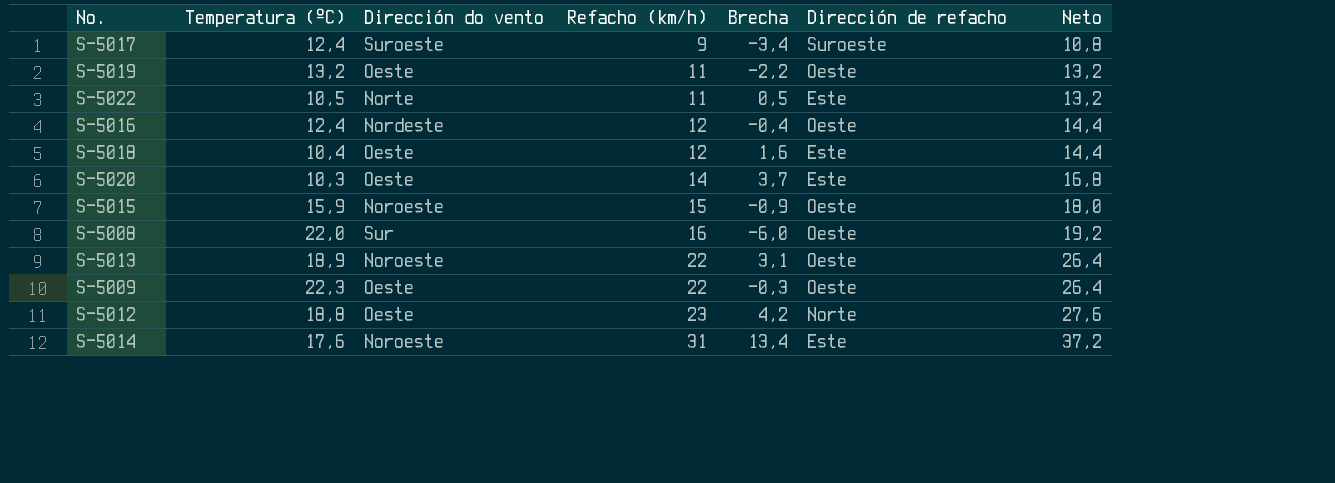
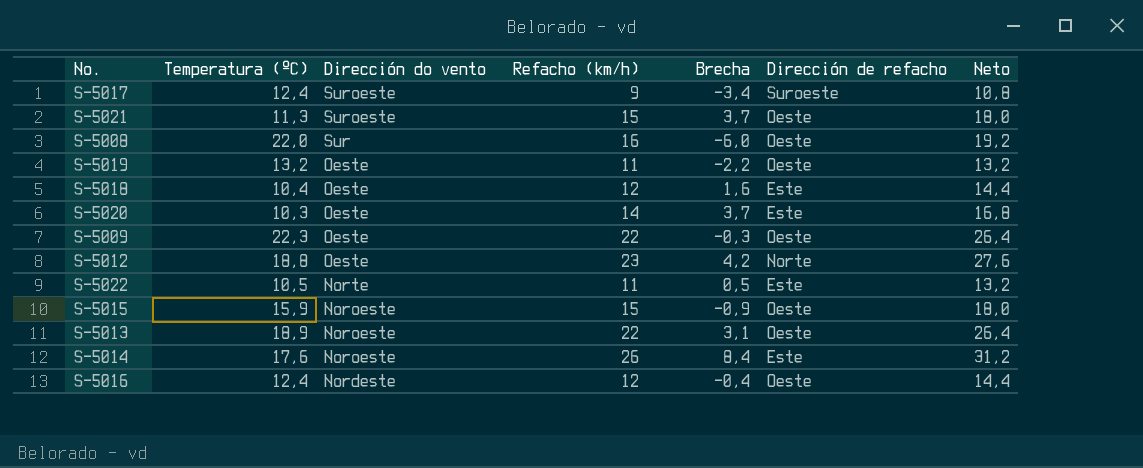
row order: Refacho (km/h) ascending -> Dirección do vento descending
row S-5021: none -> 11,3 | Suroeste | 15 | 3,7 | Oeste | 18,0
S-5014 | Refacho (km/h): 31 -> 26
S-5014 | Brecha: 13,4 -> 8,4
S-5014 | Neto: 37,2 -> 31,2

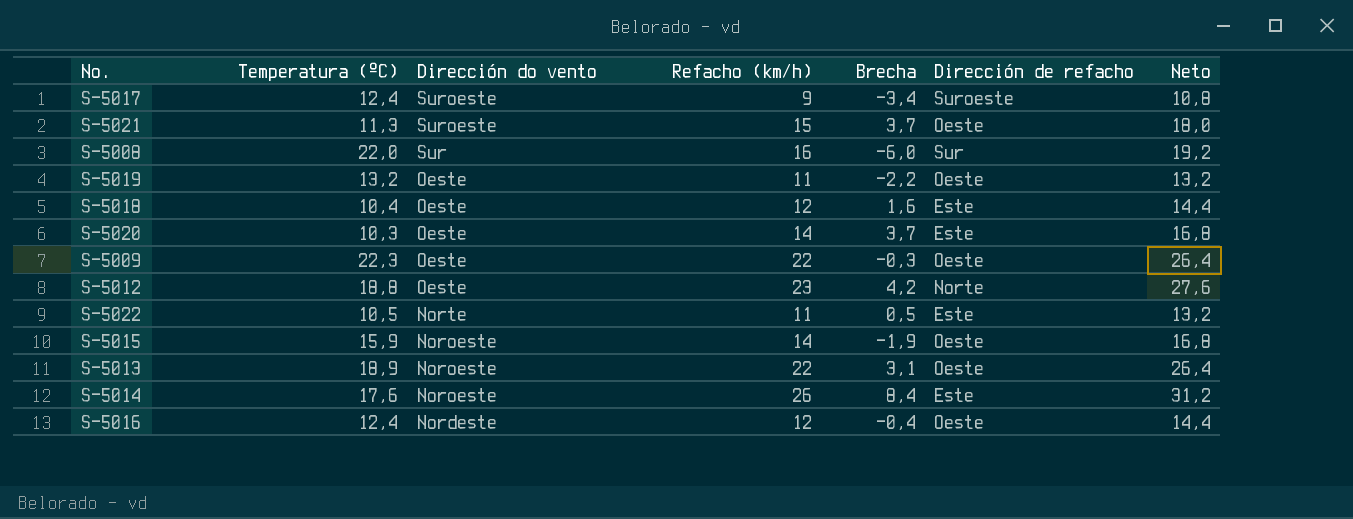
S-5008 | Dirección de refacho: Oeste -> Sur
S-5015 | Refacho (km/h): 15 -> 14
S-5015 | Brecha: -0,9 -> -1,9
S-5015 | Neto: 18,0 -> 16,8

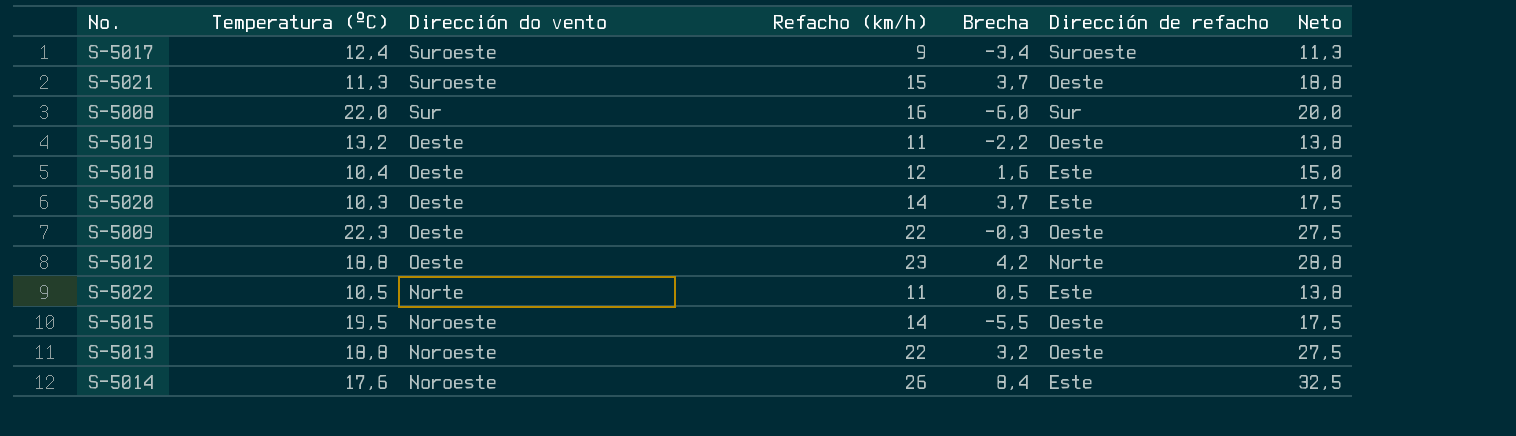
column Neto | formula: [Refacho (km/h)] * 1,2 -> [Refacho (km/h)] * 1,25
row S-5016: 12,4 | Nordeste | 12 | -0,4 | Oeste | 14,4 -> none
S-5015 | Temperatura (ºC): 15,9 -> 19,5
S-5015 | Brecha: -1,9 -> -5,5
S-5013 | Temperatura (ºC): 18,9 -> 18,8
S-5013 | Brecha: 3,1 -> 3,2

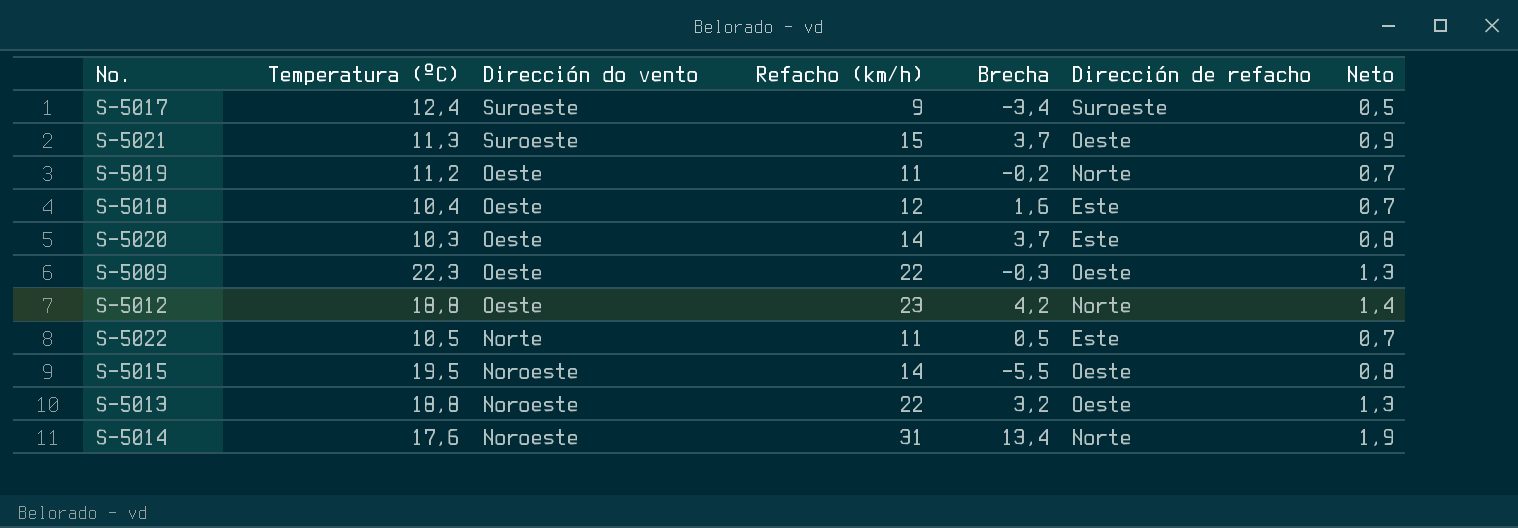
column Neto | formula: [Refacho (km/h)] * 1,25 -> [Refacho (km/h)] * 0,06
row S-5008: 22,0 | Sur | 16 | -6,0 | Sur | 20,0 -> none
S-5019 | Temperatura (ºC): 13,2 -> 11,2
S-5019 | Brecha: -2,2 -> -0,2
S-5019 | Dirección de refacho: Oeste -> Norte
S-5014 | Refacho (km/h): 26 -> 31
S-5014 | Brecha: 8,4 -> 13,4
S-5014 | Dirección de refacho: Este -> Norte

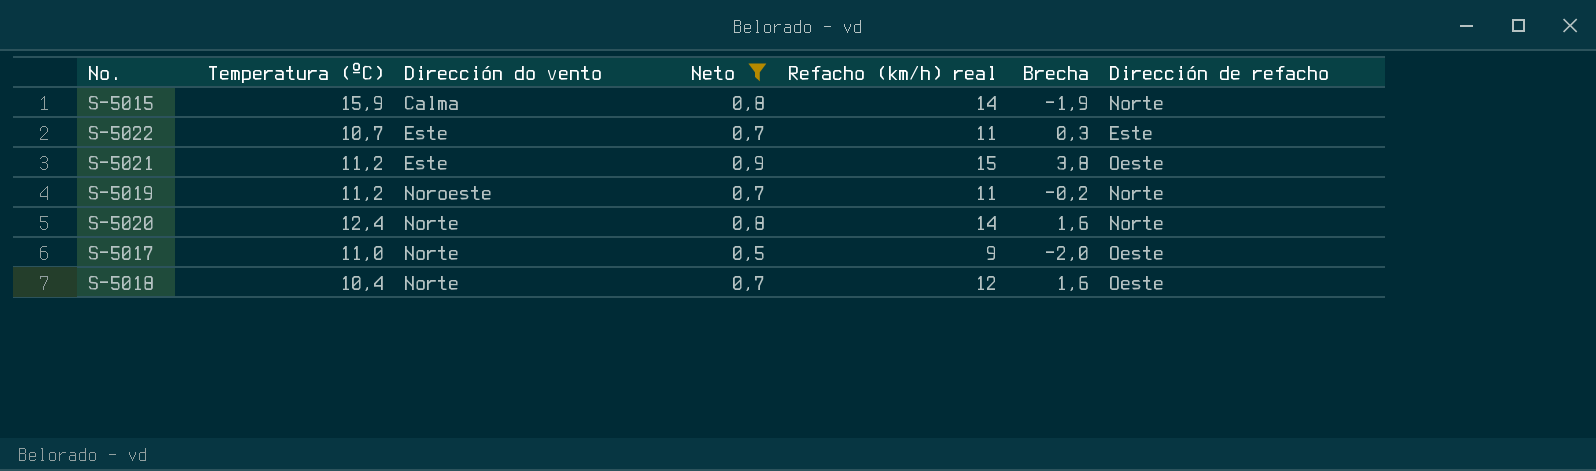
filter: none -> Neto <= 0,9
row order: Dirección do vento descending -> Dirección do vento ascending
column Neto | position: 7 -> 4
column name: Refacho (km/h) -> Refacho (km/h) real
S-5015 | Temperatura (ºC): 19,5 -> 15,9
S-5015 | Dirección do vento: Noroeste -> Calma
S-5015 | Brecha: -5,5 -> -1,9
S-5015 | Dirección de refacho: Oeste -> Norte
S-5022 | Temperatura (ºC): 10,5 -> 10,7
S-5022 | Dirección do vento: Norte -> Este
S-5022 | Brecha: 0,5 -> 0,3
S-5021 | Temperatura (ºC): 11,3 -> 11,2
S-5021 | Dirección do vento: Suroeste -> Este
S-5021 | Brecha: 3,7 -> 3,8
S-5019 | Dirección do vento: Oeste -> Noroeste
S-5020 | Temperatura (ºC): 10,3 -> 12,4
S-5020 | Dirección do vento: Oeste -> Norte
S-5020 | Brecha: 3,7 -> 1,6
S-5020 | Dirección de refacho: Este -> Norte
S-5017 | Temperatura (ºC): 12,4 -> 11,0
S-5017 | Dirección do vento: Suroeste -> Norte
S-5017 | Brecha: -3,4 -> -2,0
S-5017 | Dirección de refacho: Suroeste -> Oeste
S-5018 | Dirección do vento: Oeste -> Norte
S-5018 | Dirección de refacho: Este -> Oeste

